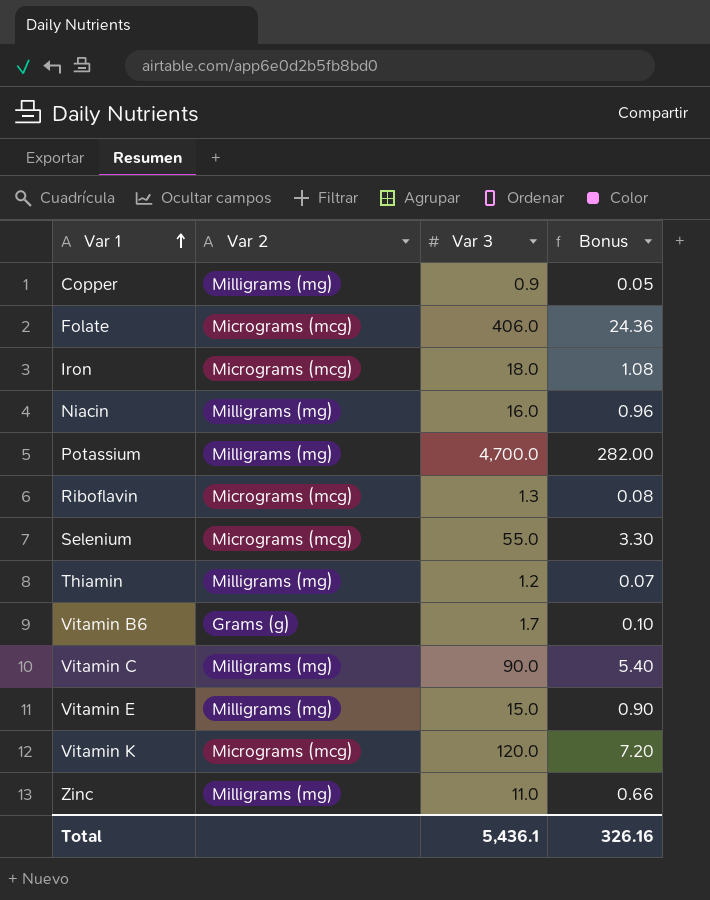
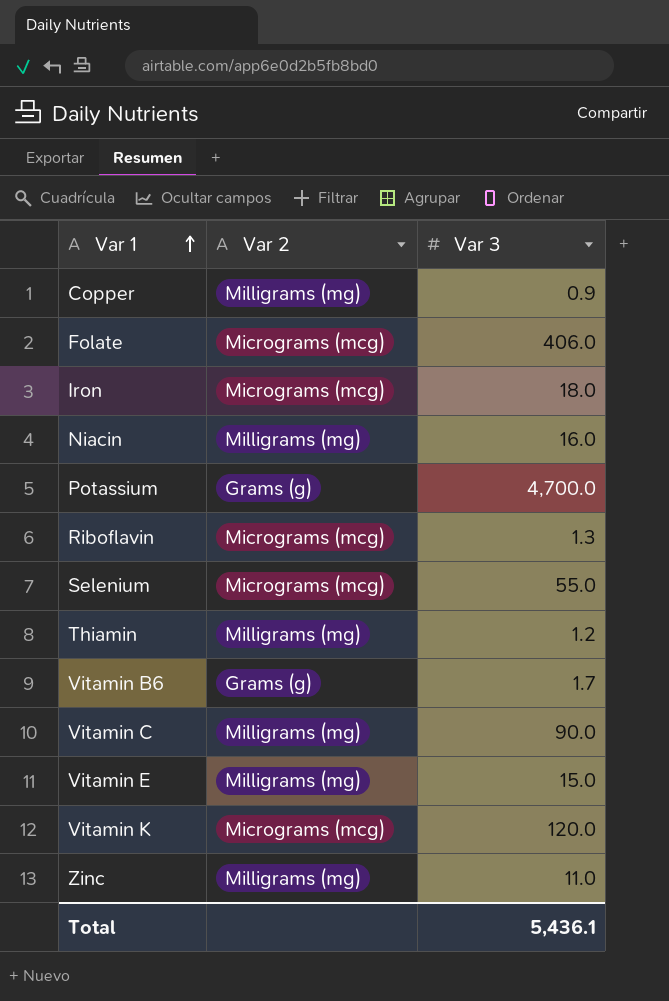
column Bonus | formula: [Var 3] * 0.06 -> none
Potassium | Var 2: Milligrams (mg) -> Grams (g)

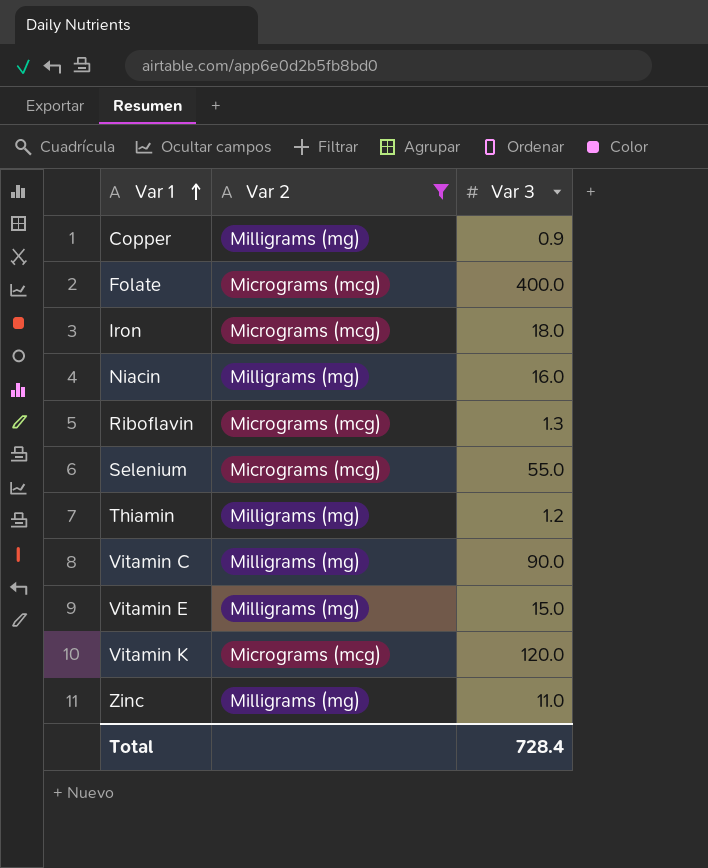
filter: none -> Var 2 != Grams (g)
Folate | Var 3: 406.0 -> 400.0
Total | Var 3: 5,436.1 -> 728.4

